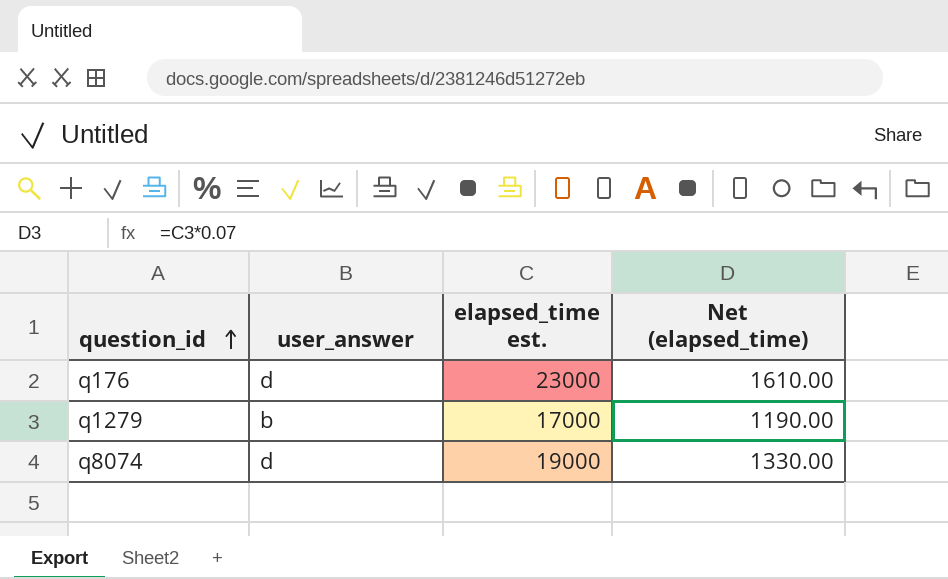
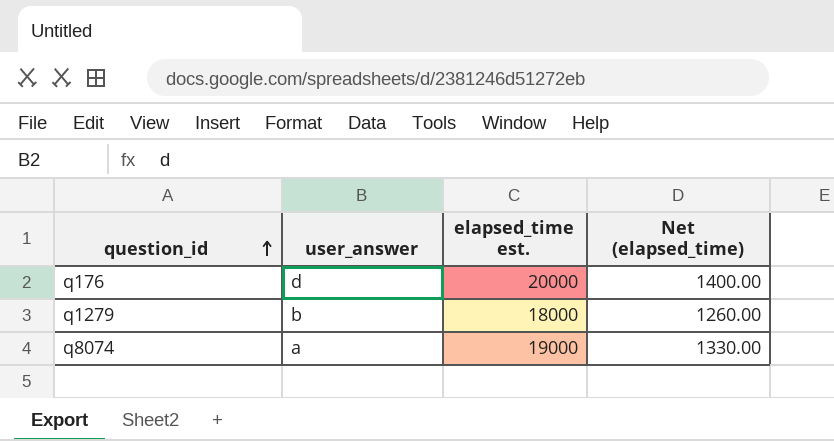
q176 | elapsed_time est.: 23000 -> 20000
q176 | Net (elapsed_time): 1610.00 -> 1400.00
q1279 | elapsed_time est.: 17000 -> 18000
q1279 | Net (elapsed_time): 1190.00 -> 1260.00
q8074 | user_answer: d -> a

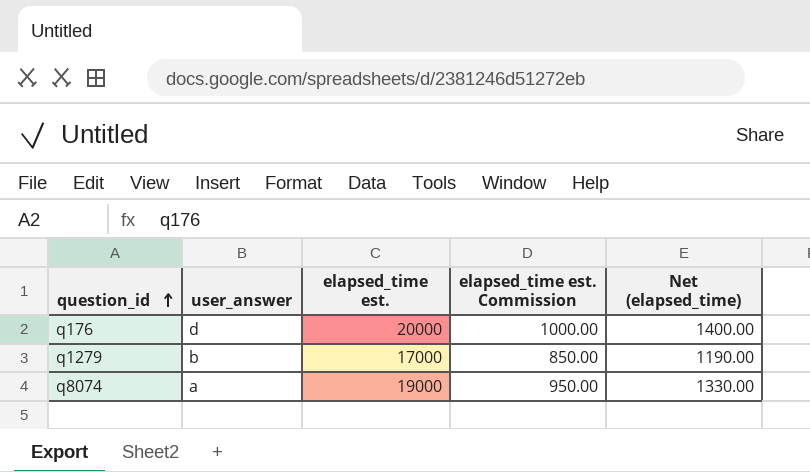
column elapsed_time est. Commission | formula: none -> [elapsed_time est.] * 0.05
q1279 | elapsed_time est.: 18000 -> 17000
q1279 | Net (elapsed_time): 1260.00 -> 1190.00

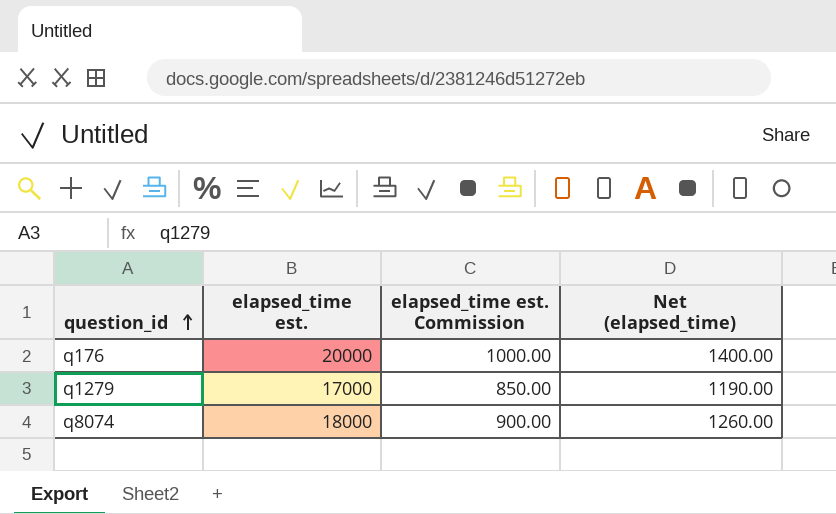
column user_answer | position: 2 -> none
q8074 | elapsed_time est.: 19000 -> 18000
q8074 | elapsed_time est. Commission: 950.00 -> 900.00
q8074 | Net (elapsed_time): 1330.00 -> 1260.00

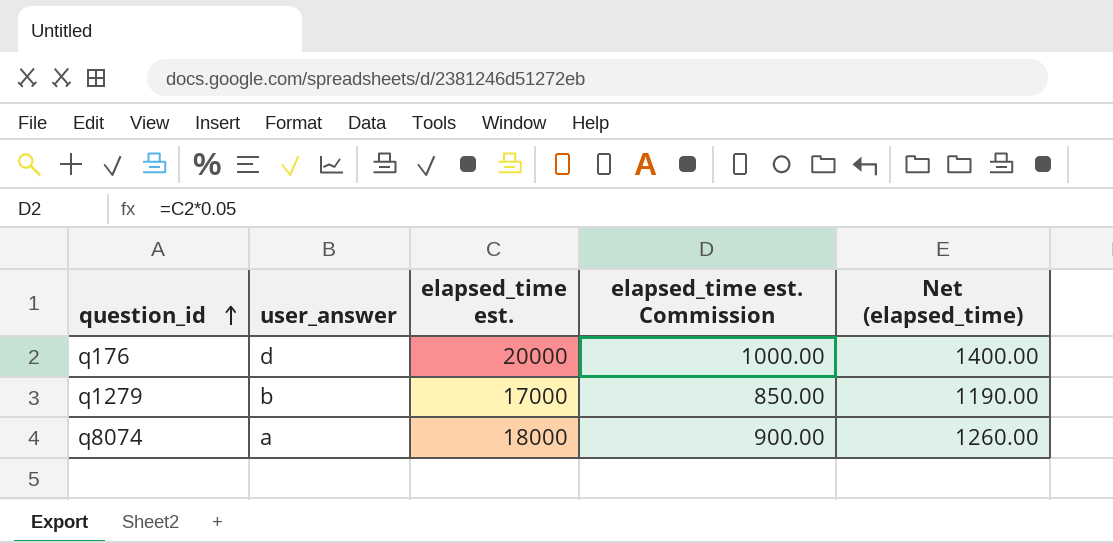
column user_answer | position: none -> 2

